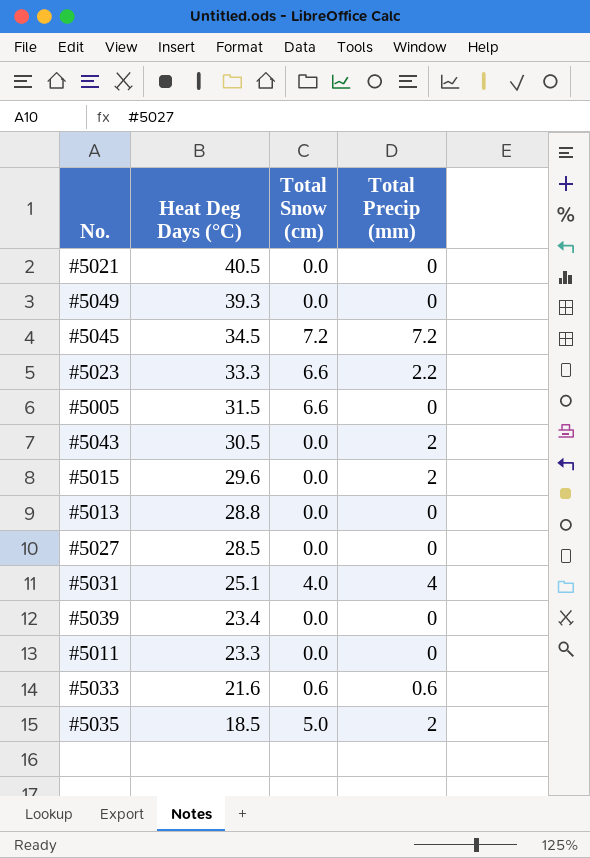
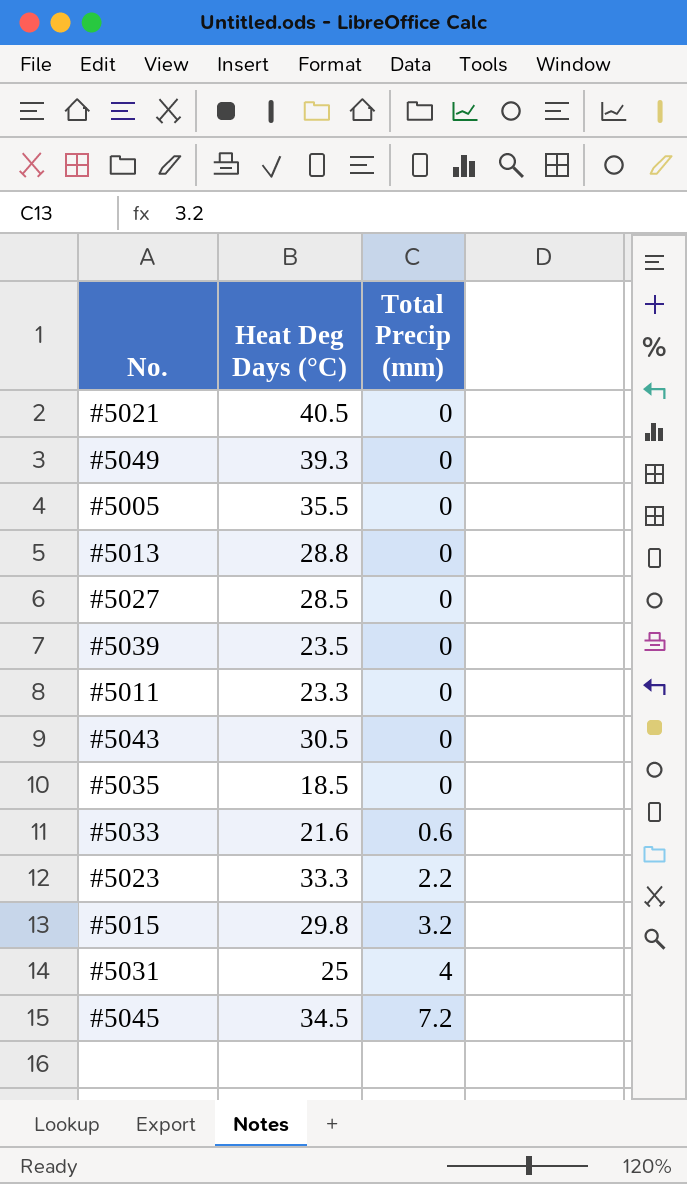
row order: Heat Deg Days (°C) descending -> Total Precip (mm) ascending
column Total Snow (cm) | position: 3 -> none
#5005 | Heat Deg Days (°C): 31.5 -> 35.5
#5039 | Heat Deg Days (°C): 23.4 -> 23.5
#5043 | Total Precip (mm): 2 -> 0
#5035 | Total Precip (mm): 2 -> 0
#5015 | Heat Deg Days (°C): 29.6 -> 29.8
#5015 | Total Precip (mm): 2 -> 3.2
#5031 | Heat Deg Days (°C): 25.1 -> 25

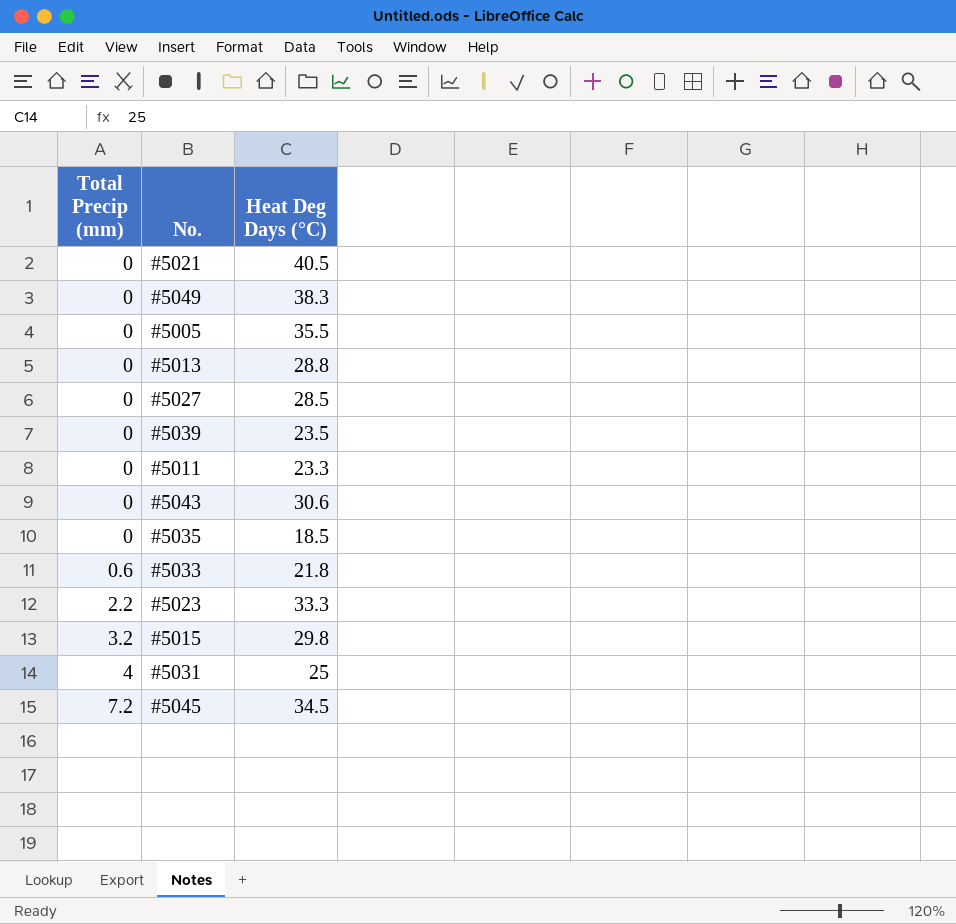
column Total Precip (mm) | position: 3 -> 1
#5049 | Heat Deg Days (°C): 39.3 -> 38.3
#5043 | Heat Deg Days (°C): 30.5 -> 30.6
#5033 | Heat Deg Days (°C): 21.6 -> 21.8

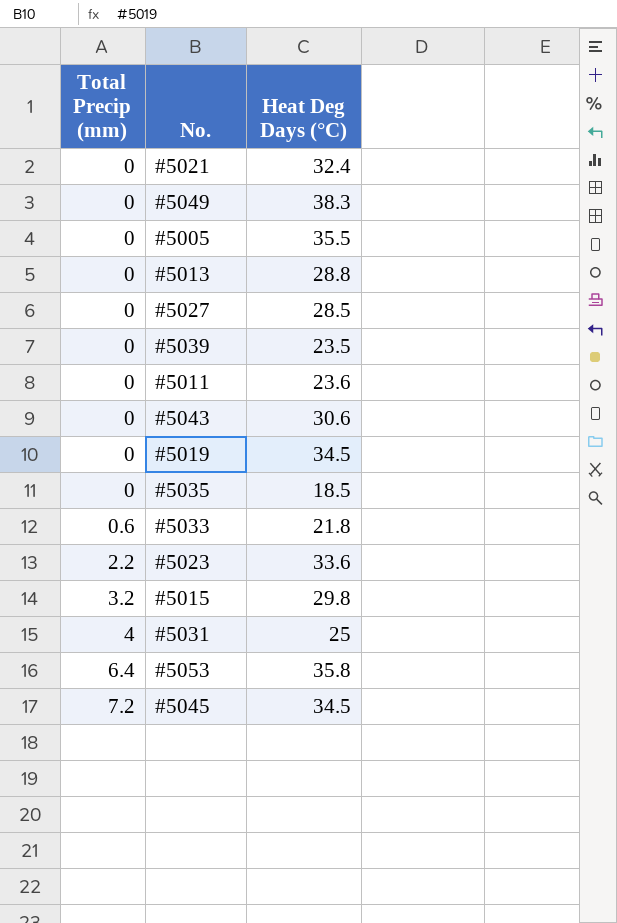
#5021 | Heat Deg Days (°C): 40.5 -> 32.4
#5011 | Heat Deg Days (°C): 23.3 -> 23.6
row #5019: none -> 0 | 34.5
#5023 | Heat Deg Days (°C): 33.3 -> 33.6
row #5053: none -> 6.4 | 35.8

